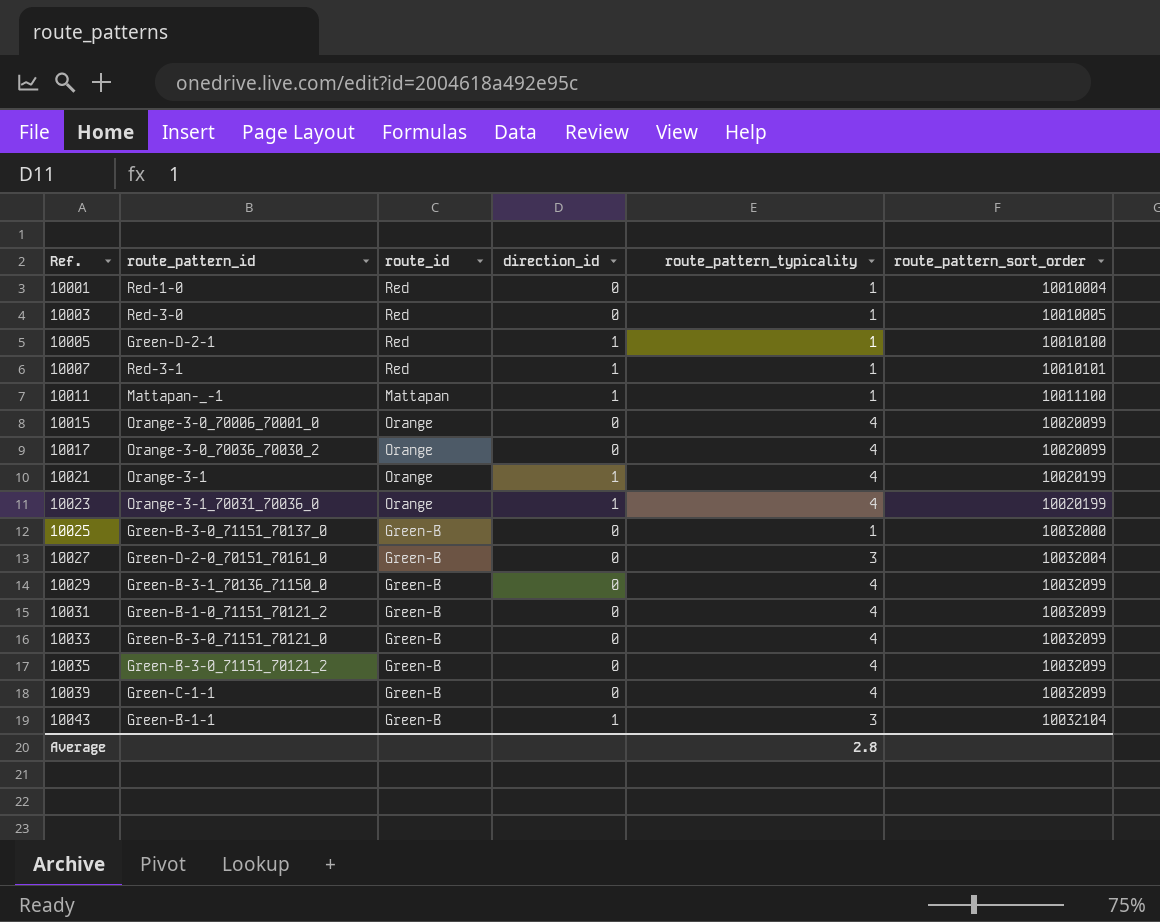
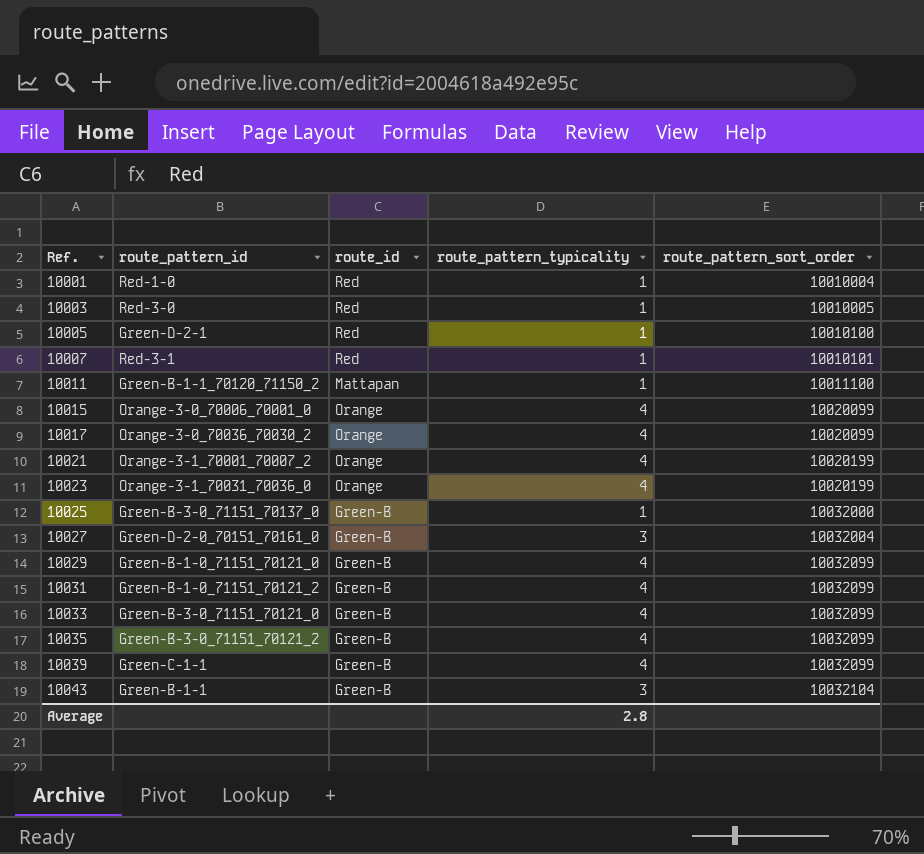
column direction_id | position: 4 -> none
10011 | route_pattern_id: Mattapan-_-1 -> Green-B-1-1_70120_71150_2
10021 | route_pattern_id: Orange-3-1 -> Orange-3-1_70001_70007_2
10029 | route_pattern_id: Green-B-3-1_70136_71150_0 -> Green-B-1-0_71151_70121_0

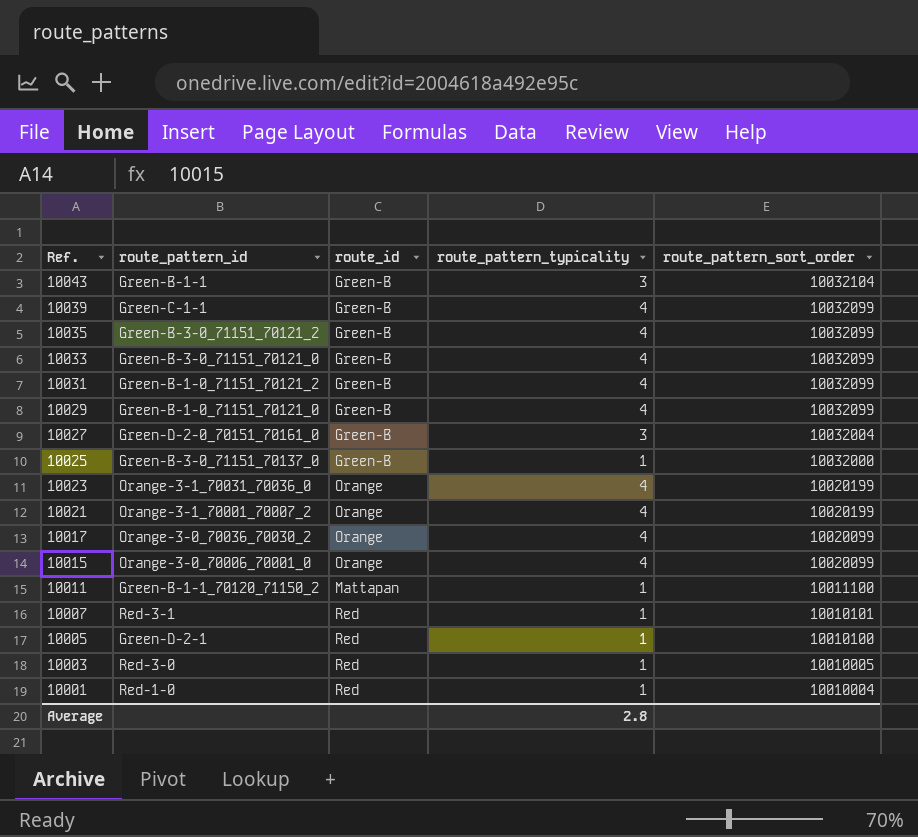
row order: Ref. ascending -> Ref. descending

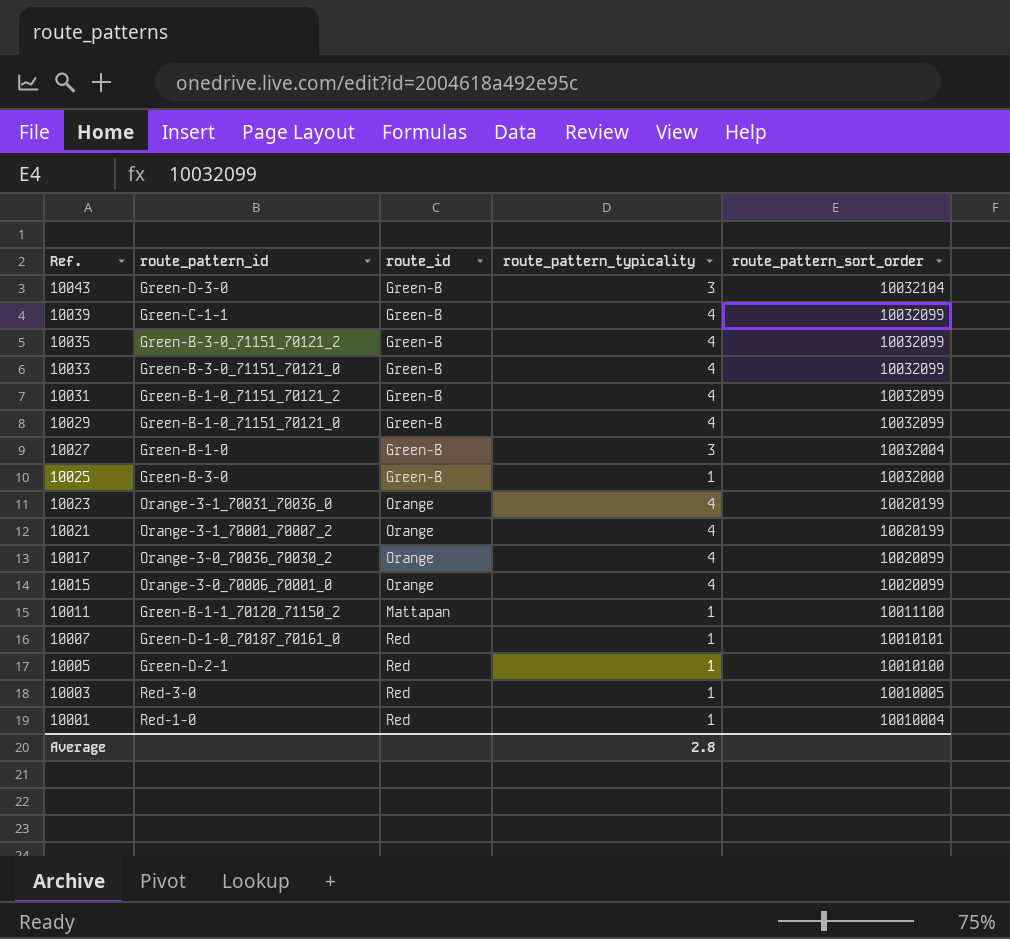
10043 | route_pattern_id: Green-B-1-1 -> Green-D-3-0
10027 | route_pattern_id: Green-D-2-0_70151_70161_0 -> Green-B-1-0
10025 | route_pattern_id: Green-B-3-0_71151_70137_0 -> Green-B-3-0
10007 | route_pattern_id: Red-3-1 -> Green-D-1-0_70187_70161_0

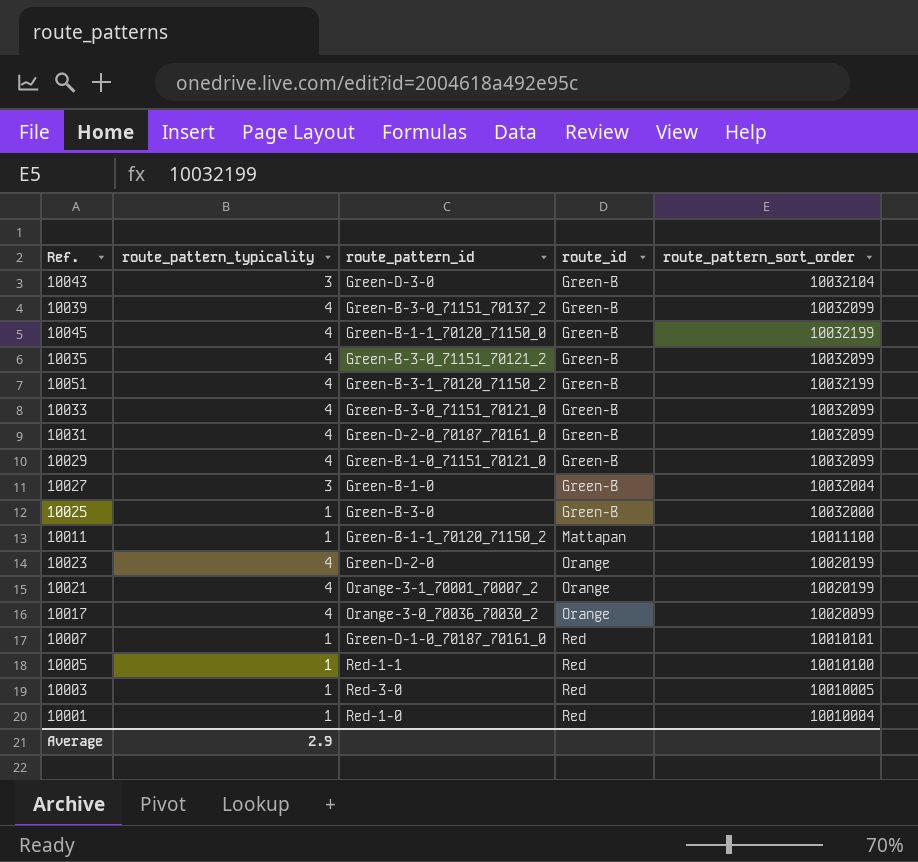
row order: Ref. descending -> route_id ascending
column route_pattern_typicality | position: 4 -> 2
row 10015: Orange-3-0_70006_70001_0 | Orange | 4 | 10020099 -> none
10039 | route_pattern_id: Green-C-1-1 -> Green-B-3-0_71151_70137_2
row 10045: none -> 4 | Green-B-1-1_70120_71150_0 | Green-B | 10032199
row 10051: none -> 4 | Green-B-3-1_70120_71150_2 | Green-B | 10032199
10031 | route_pattern_id: Green-B-1-0_71151_70121_2 -> Green-D-2-0_70187_70161_0
10023 | route_pattern_id: Orange-3-1_70031_70036_0 -> Green-D-2-0
10005 | route_pattern_id: Green-D-2-1 -> Red-1-1
Average | route_pattern_typicality: 2.8 -> 2.9

